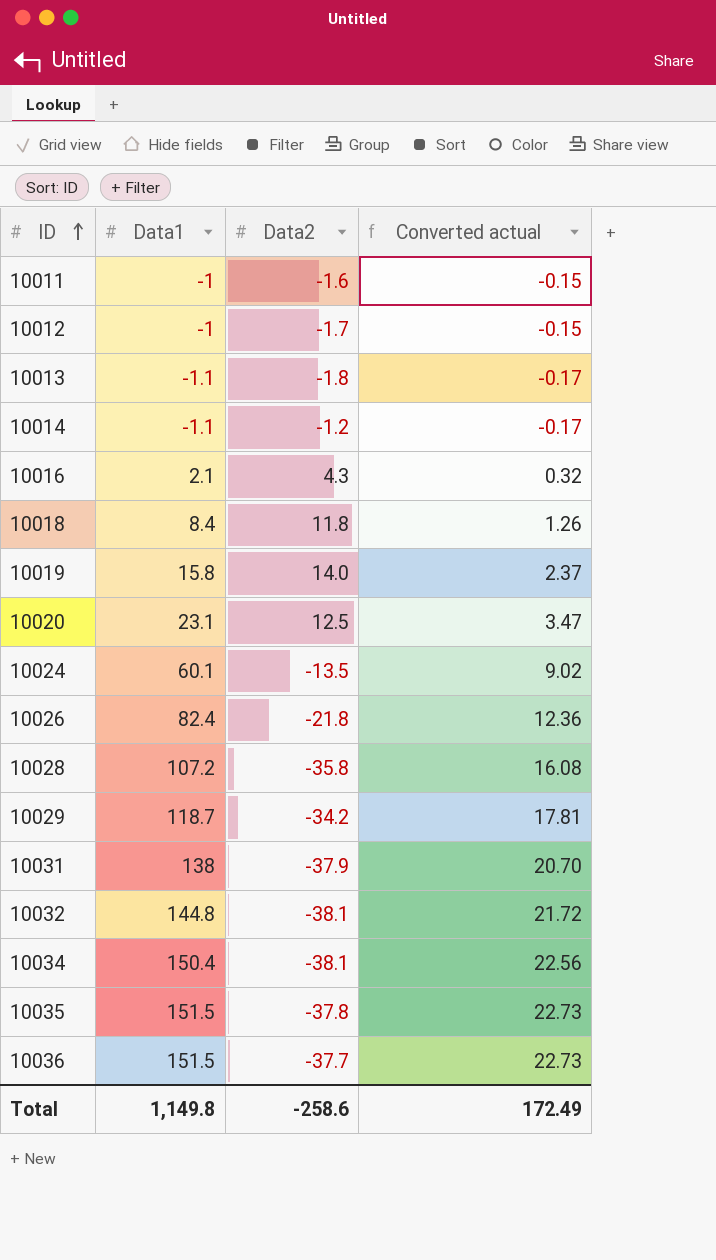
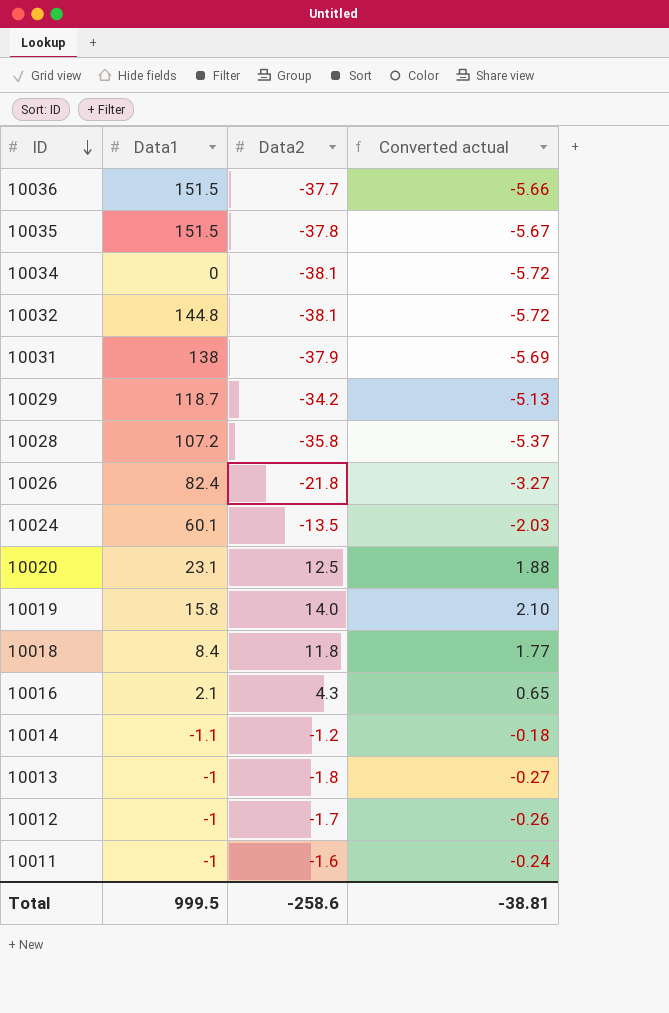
row order: ID ascending -> ID descending
column Converted actual | formula: [Data1] * 0.15 -> [Data2] * 0.15
10034 | Data1: 150.4 -> 0
10013 | Data1: -1.1 -> -1
Total | Data1: 1,149.8 -> 999.5
Total | Converted actual: 172.49 -> -38.81

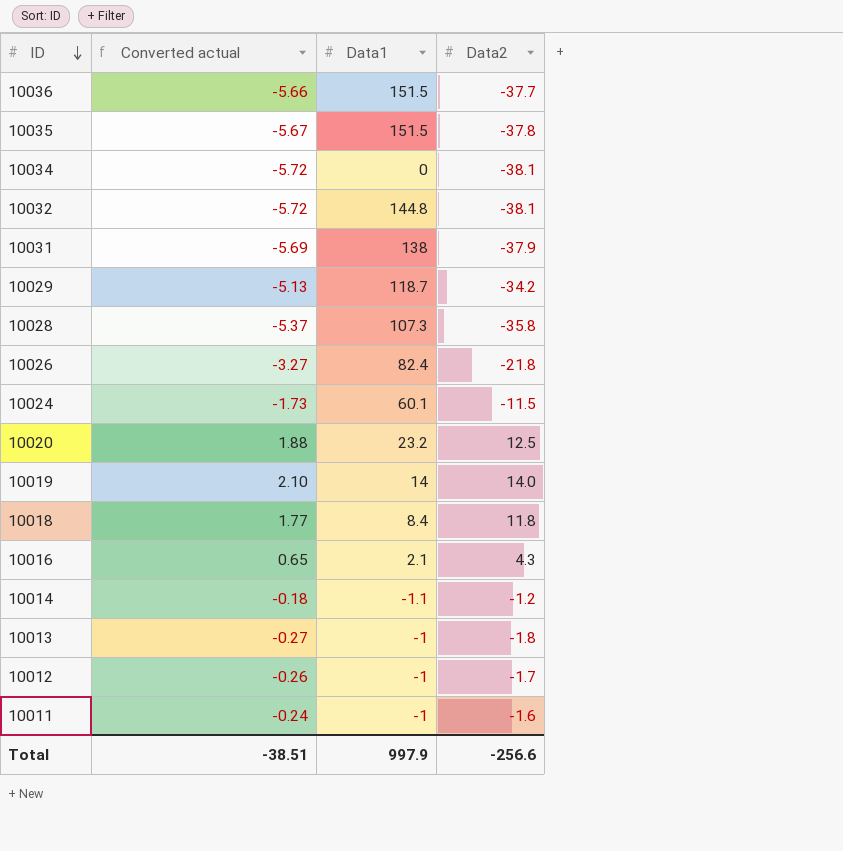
column Converted actual | position: 4 -> 2
10028 | Data1: 107.2 -> 107.3
10024 | Converted actual: -2.03 -> -1.73
10024 | Data2: -13.5 -> -11.5
10020 | Data1: 23.1 -> 23.2
10019 | Data1: 15.8 -> 14
Total | Converted actual: -38.81 -> -38.51
Total | Data1: 999.5 -> 997.9
Total | Data2: -258.6 -> -256.6

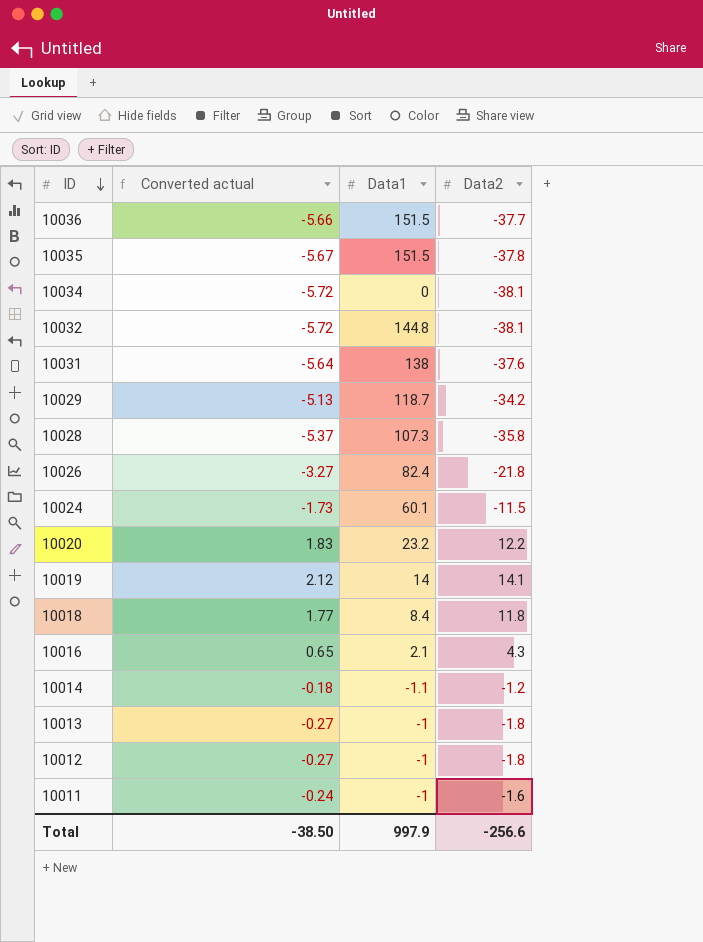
10031 | Converted actual: -5.69 -> -5.64
10031 | Data2: -37.9 -> -37.6
10020 | Converted actual: 1.88 -> 1.83
10020 | Data2: 12.5 -> 12.2
10019 | Converted actual: 2.10 -> 2.12
10019 | Data2: 14.0 -> 14.1
10012 | Converted actual: -0.26 -> -0.27
10012 | Data2: -1.7 -> -1.8
Total | Converted actual: -38.51 -> -38.50

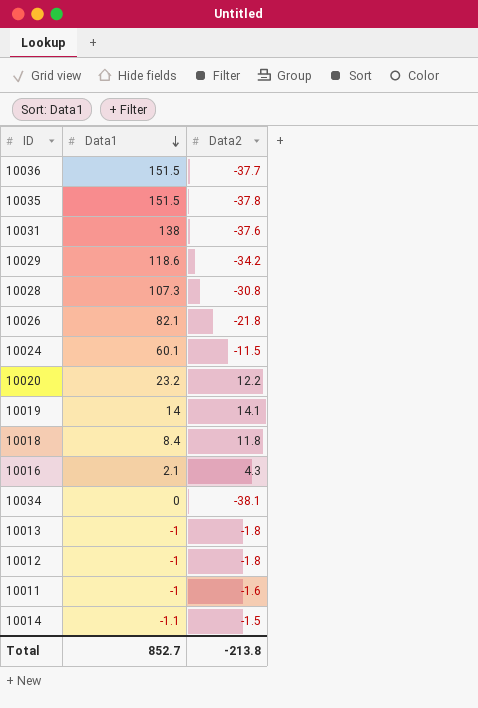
row order: ID descending -> Data1 descending
column Converted actual | formula: [Data2] * 0.15 -> none
row 10032: -5.72 | 144.8 | -38.1 -> none
10029 | Data1: 118.7 -> 118.6
10028 | Data2: -35.8 -> -30.8
10026 | Data1: 82.4 -> 82.1
10014 | Data2: -1.2 -> -1.5
Total | Data1: 997.9 -> 852.7
Total | Data2: -256.6 -> -213.8

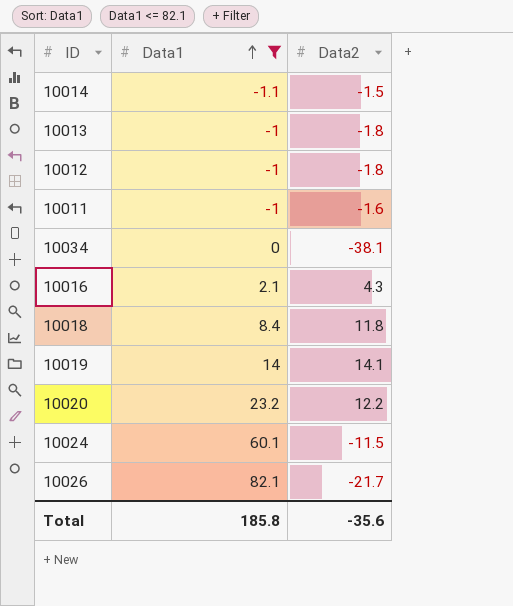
filter: none -> Data1 <= 82.1
row order: Data1 descending -> Data1 ascending
10026 | Data2: -21.8 -> -21.7
Total | Data1: 852.7 -> 185.8
Total | Data2: -213.8 -> -35.6

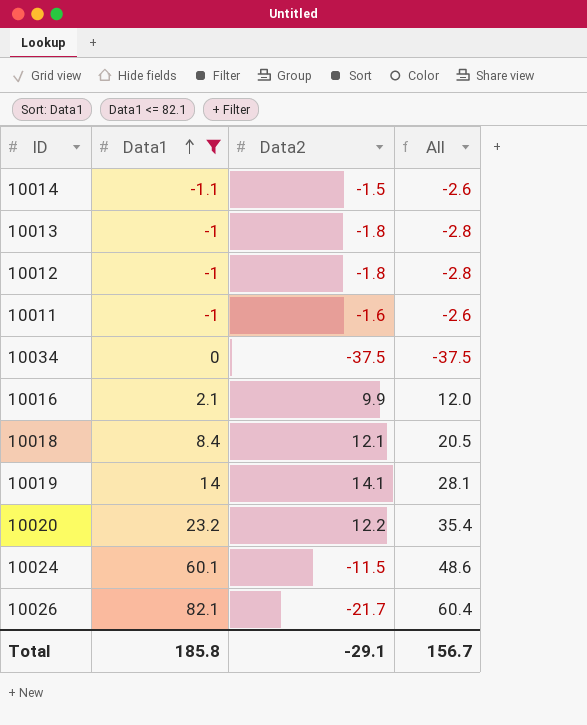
column All | formula: none -> [Data1] + [Data2]
10034 | Data2: -38.1 -> -37.5
10016 | Data2: 4.3 -> 9.9
10018 | Data2: 11.8 -> 12.1
Total | Data2: -35.6 -> -29.1

